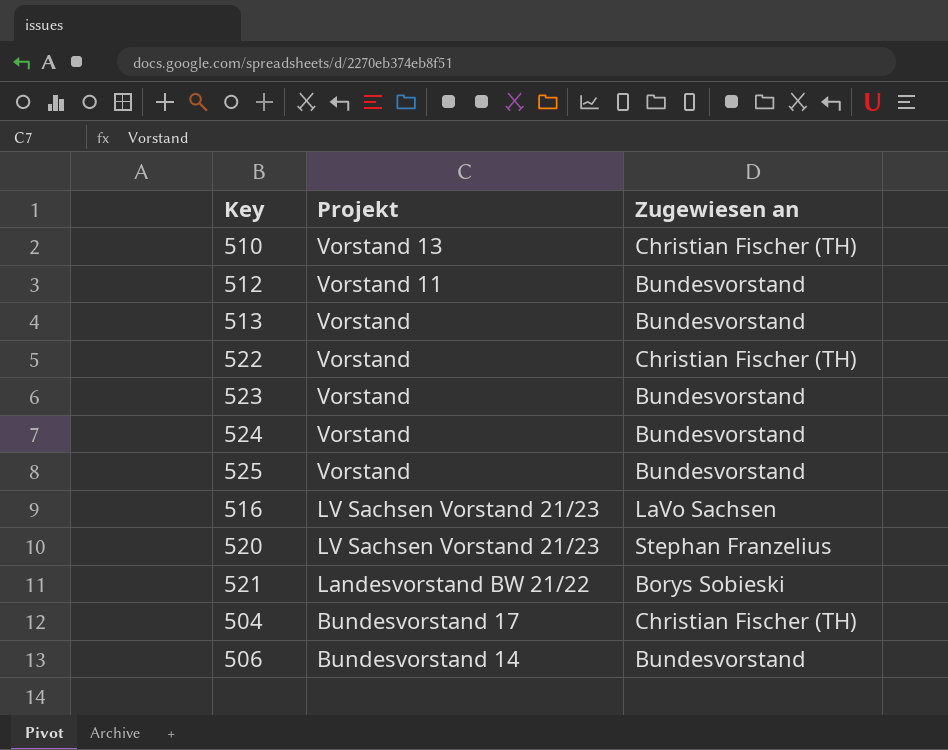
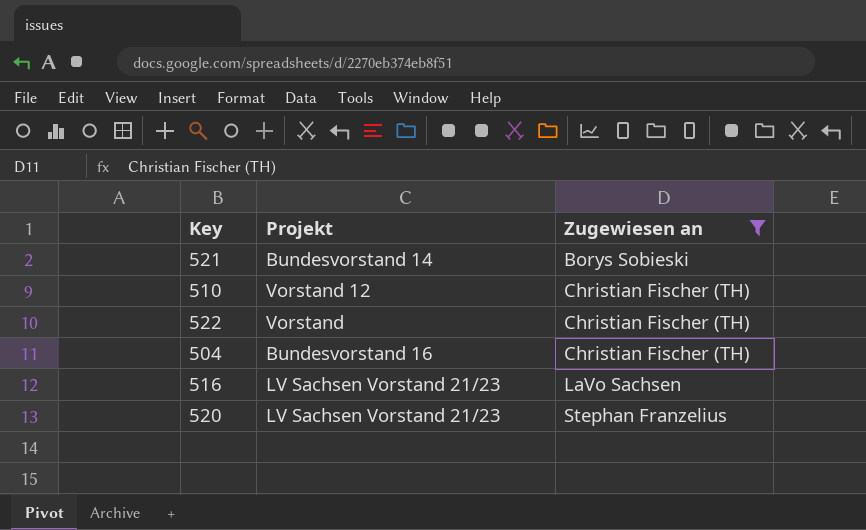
filter: none -> Zugewiesen an != Bundesvorstand
row order: Projekt descending -> Zugewiesen an ascending
521 | Projekt: Landesvorstand BW 21/22 -> Bundesvorstand 14
510 | Projekt: Vorstand 13 -> Vorstand 12
504 | Projekt: Bundesvorstand 17 -> Bundesvorstand 16

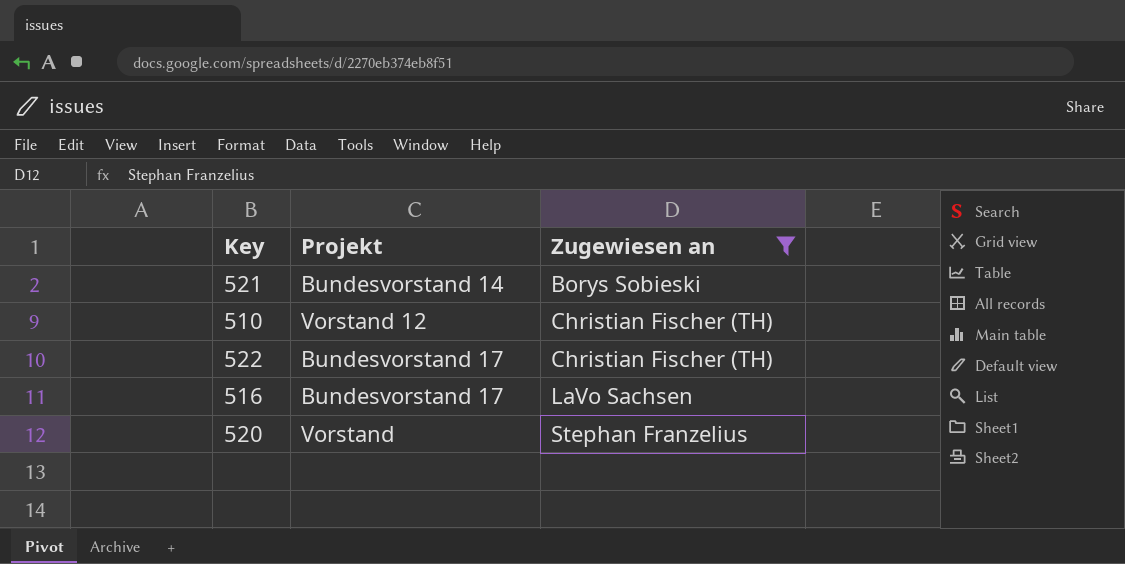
row 504: Bundesvorstand 16 | Christian Fischer (TH) -> none
522 | Projekt: Vorstand -> Bundesvorstand 17
516 | Projekt: LV Sachsen Vorstand 21/23 -> Bundesvorstand 17
520 | Projekt: LV Sachsen Vorstand 21/23 -> Vorstand

